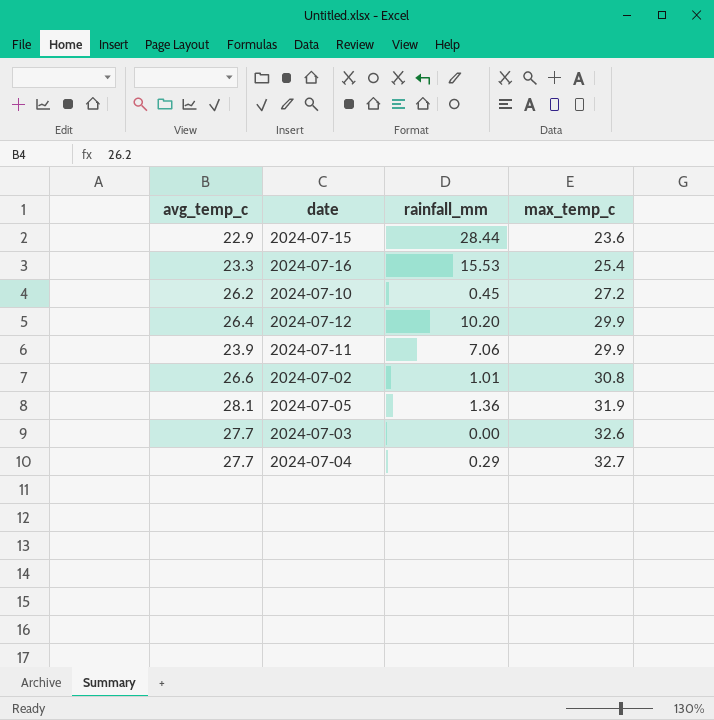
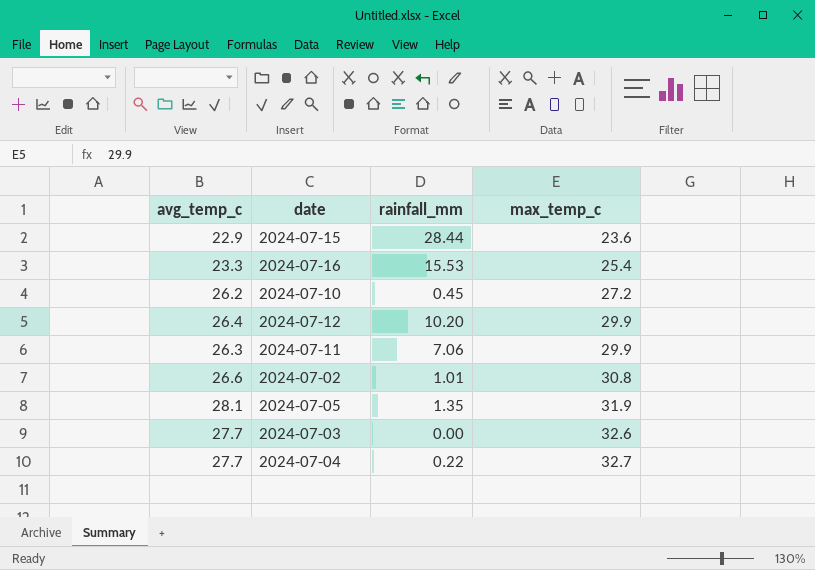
2024-07-11 | avg_temp_c: 23.9 -> 26.3
2024-07-05 | rainfall_mm: 1.36 -> 1.35
2024-07-04 | rainfall_mm: 0.29 -> 0.22

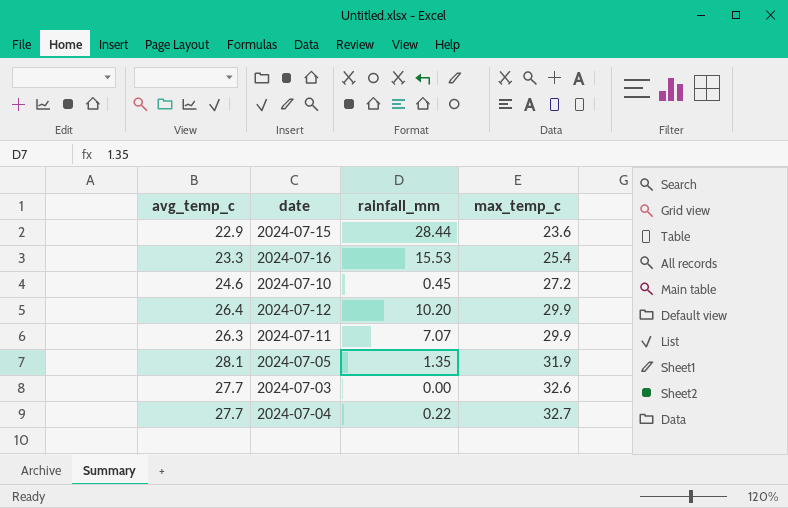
row 2024-07-02: 26.6 | 1.01 | 30.8 -> none
2024-07-10 | avg_temp_c: 26.2 -> 24.6
2024-07-11 | rainfall_mm: 7.06 -> 7.07

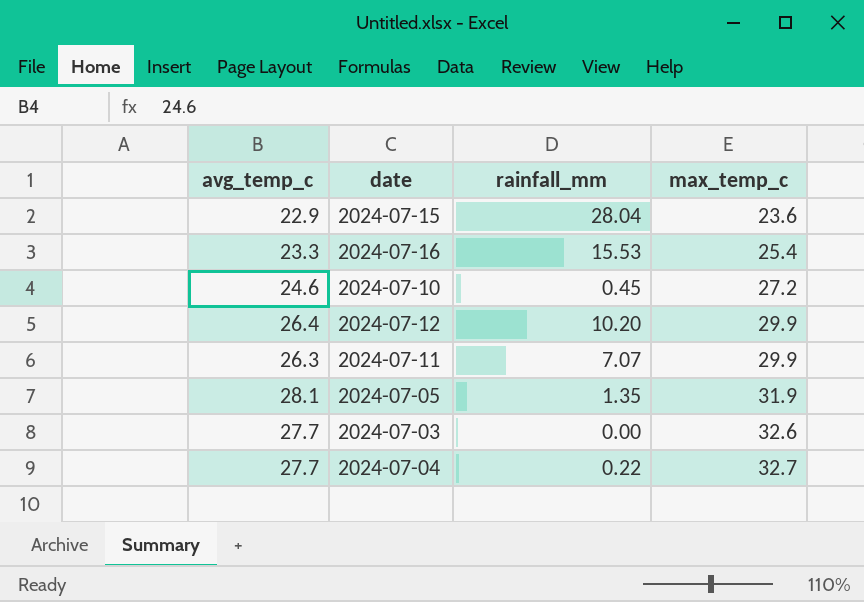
2024-07-15 | rainfall_mm: 28.44 -> 28.04

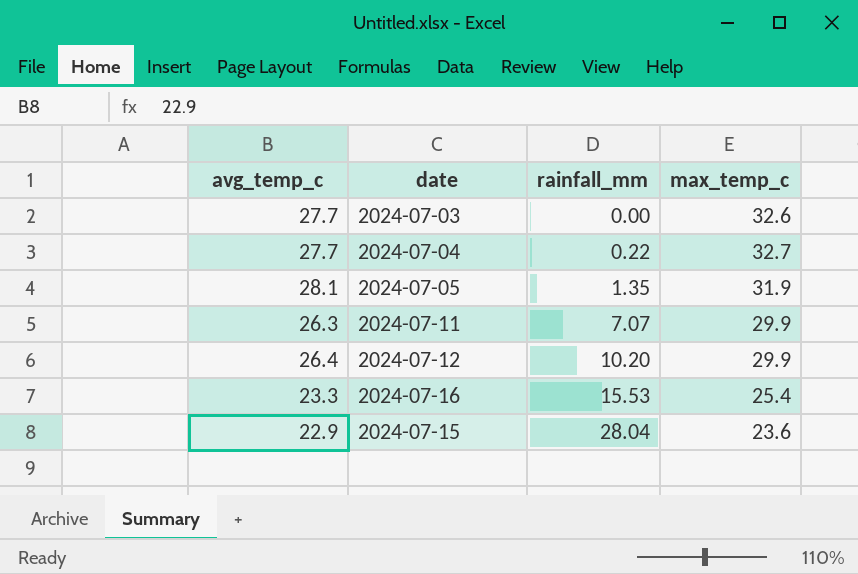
row order: max_temp_c ascending -> rainfall_mm ascending
row 2024-07-10: 24.6 | 0.45 | 27.2 -> none

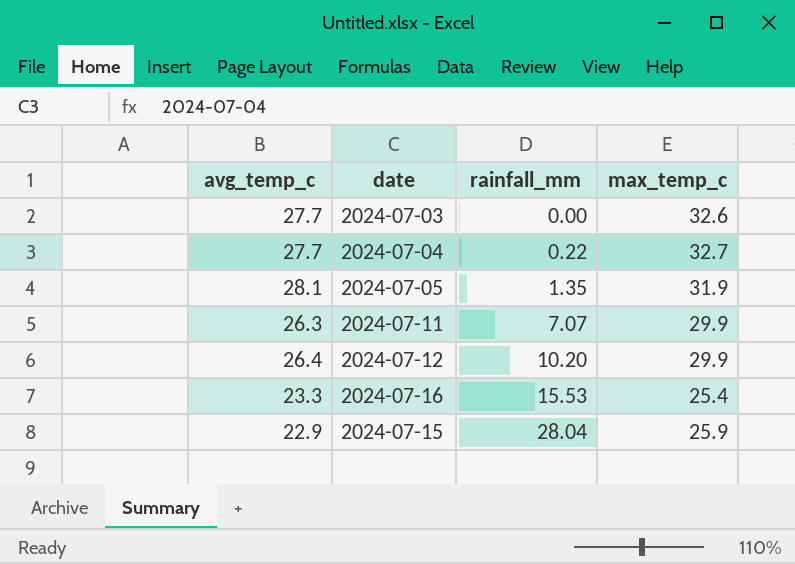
2024-07-15 | max_temp_c: 23.6 -> 25.9

